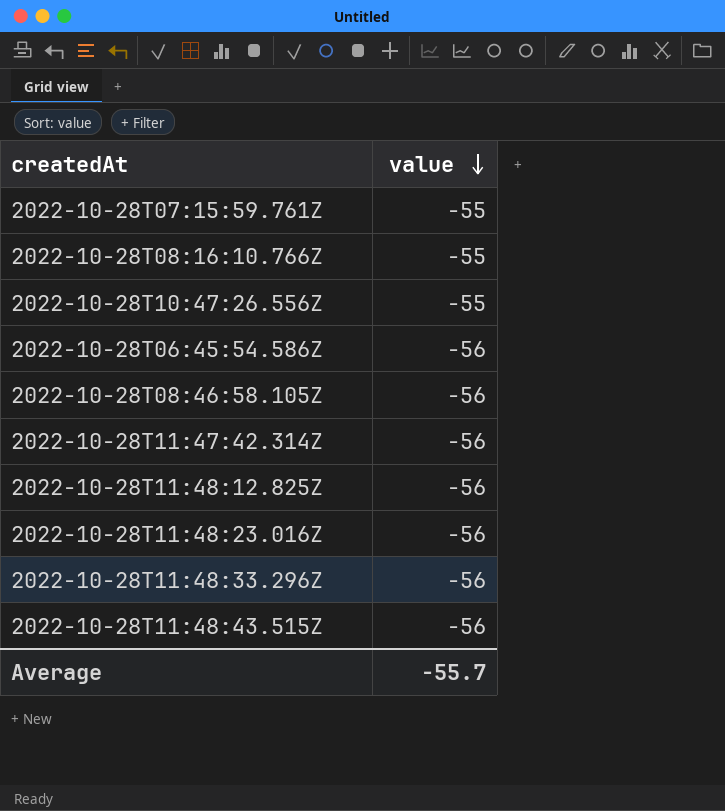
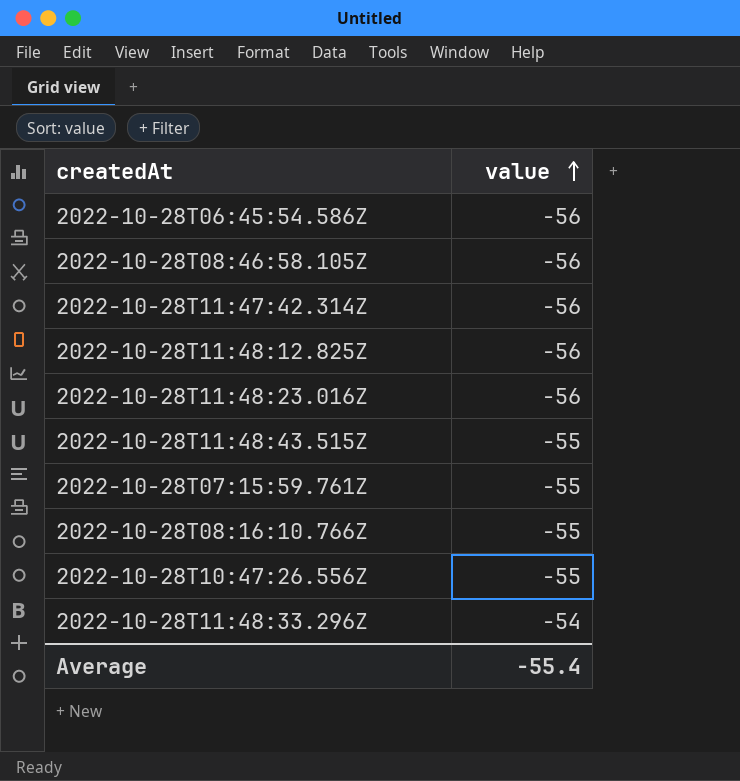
row order: value descending -> value ascending
2022-10-28T11:48:43.515Z | value: -56 -> -55
2022-10-28T11:48:33.296Z | value: -56 -> -54
Average | value: -55.7 -> -55.4

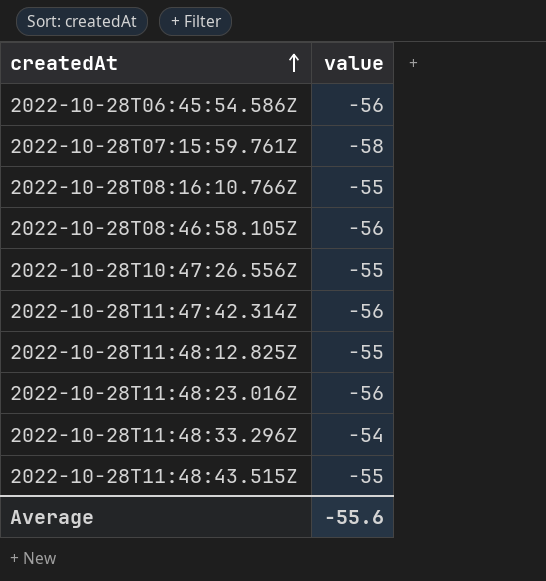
row order: value ascending -> createdAt ascending
2022-10-28T07:15:59.761Z | value: -55 -> -58
2022-10-28T11:48:12.825Z | value: -56 -> -55
Average | value: -55.4 -> -55.6

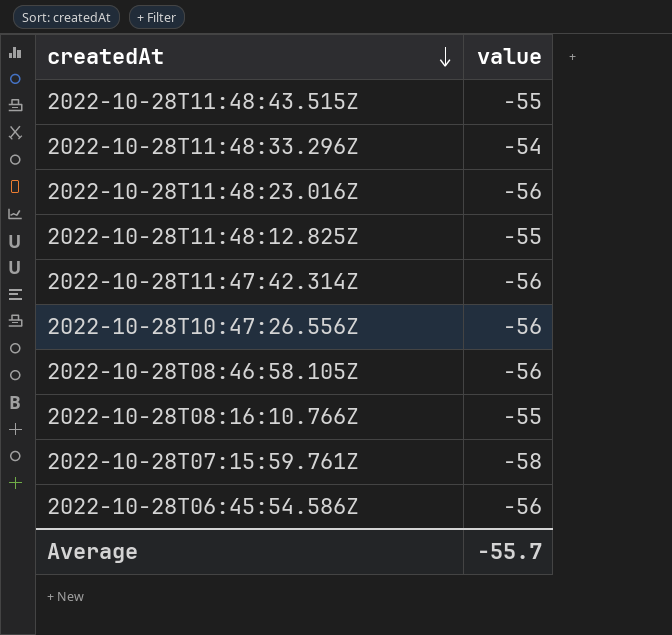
row order: createdAt ascending -> createdAt descending
2022-10-28T10:47:26.556Z | value: -55 -> -56
Average | value: -55.6 -> -55.7

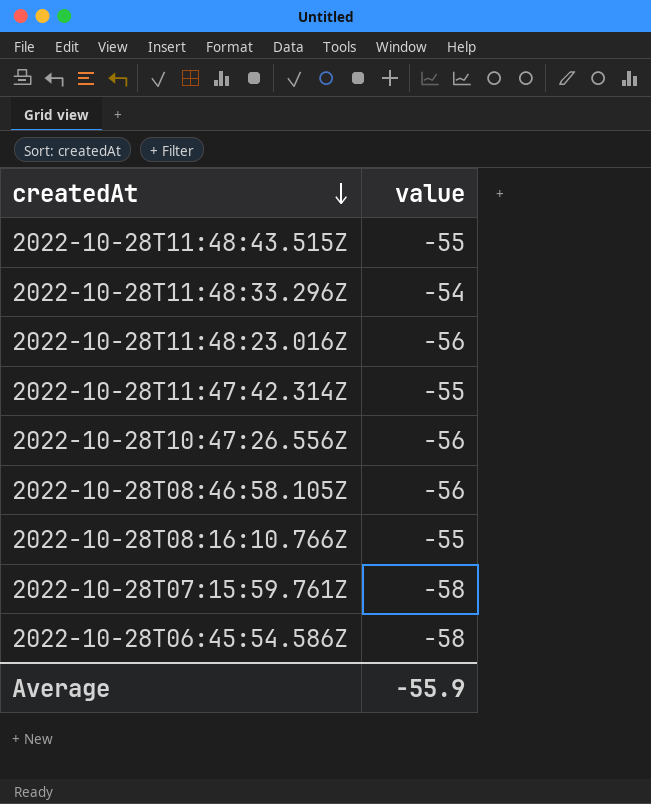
row 2022-10-28T11:48:12.825Z: -55 -> none
2022-10-28T11:47:42.314Z | value: -56 -> -55
2022-10-28T06:45:54.586Z | value: -56 -> -58
Average | value: -55.7 -> -55.9

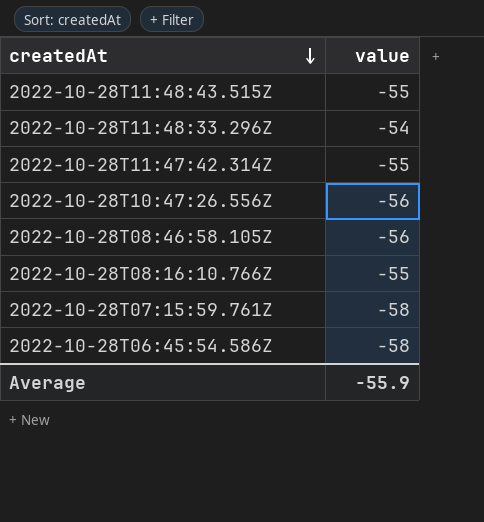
row 2022-10-28T11:48:23.016Z: -56 -> none

